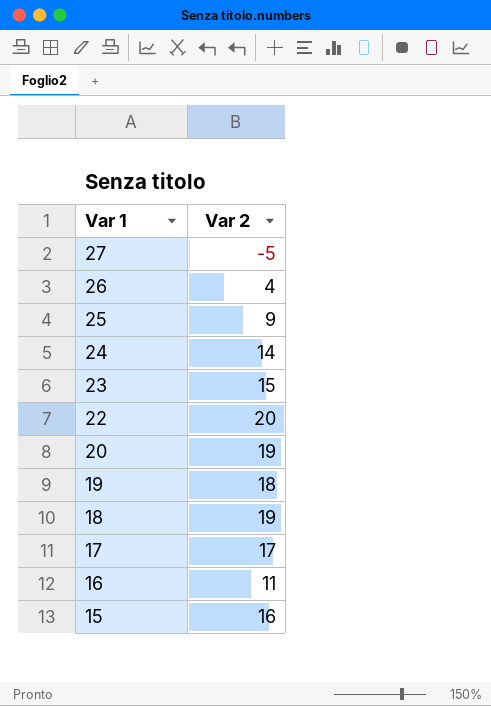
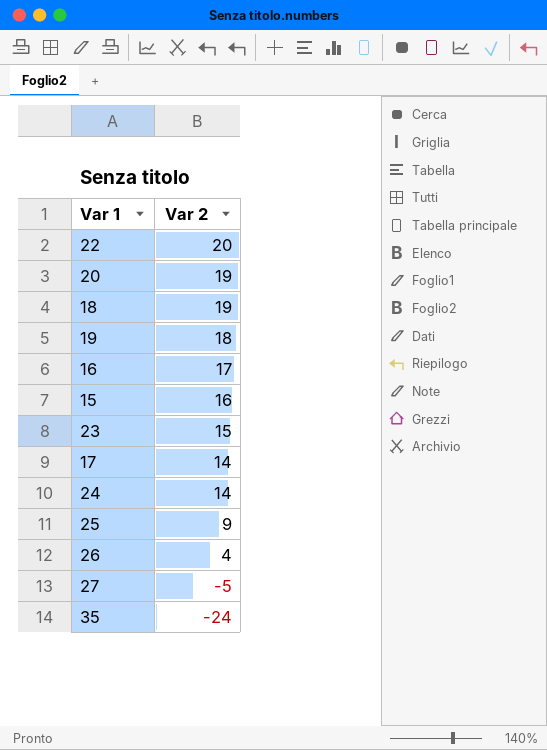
row order: Var 1 descending -> Var 2 descending
16 | Var 2: 11 -> 17
17 | Var 2: 17 -> 14
row 35: none -> -24

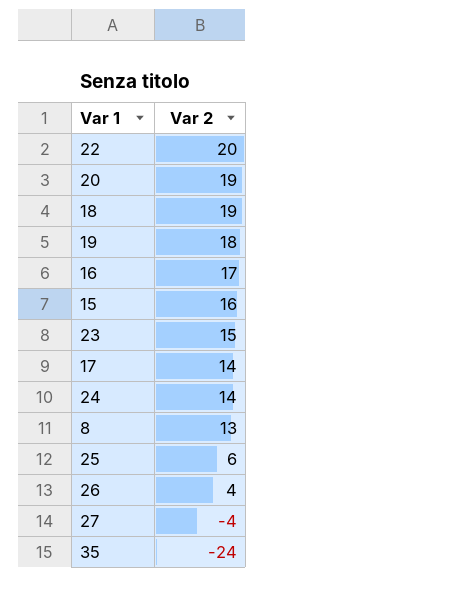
row 8: none -> 13
25 | Var 2: 9 -> 6
27 | Var 2: -5 -> -4

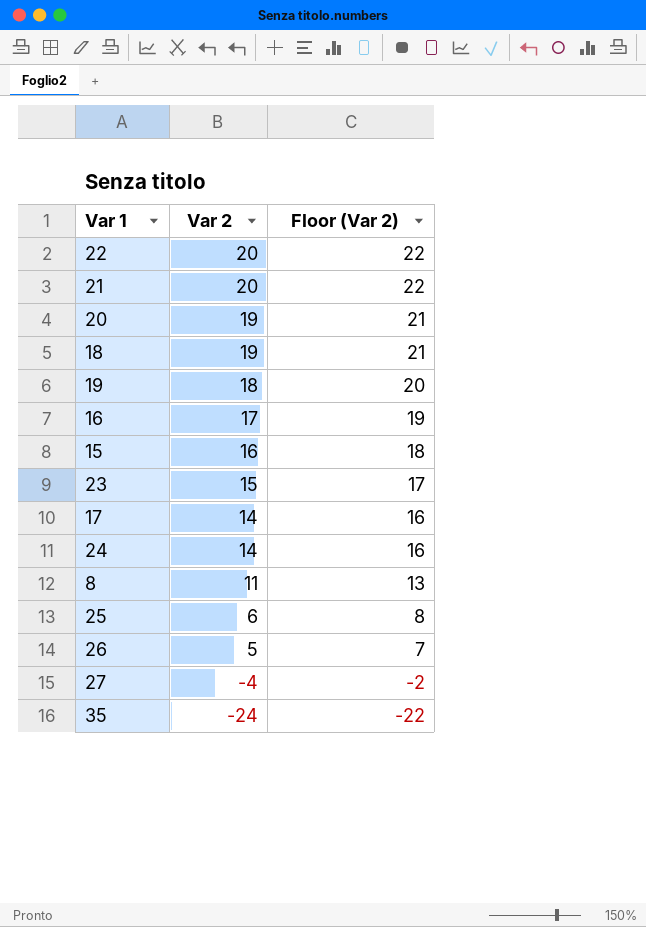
column Floor (Var 2) | formula: none -> [Var 2] + 2
row 21: none -> 20 | 22
8 | Var 2: 13 -> 11
26 | Var 2: 4 -> 5

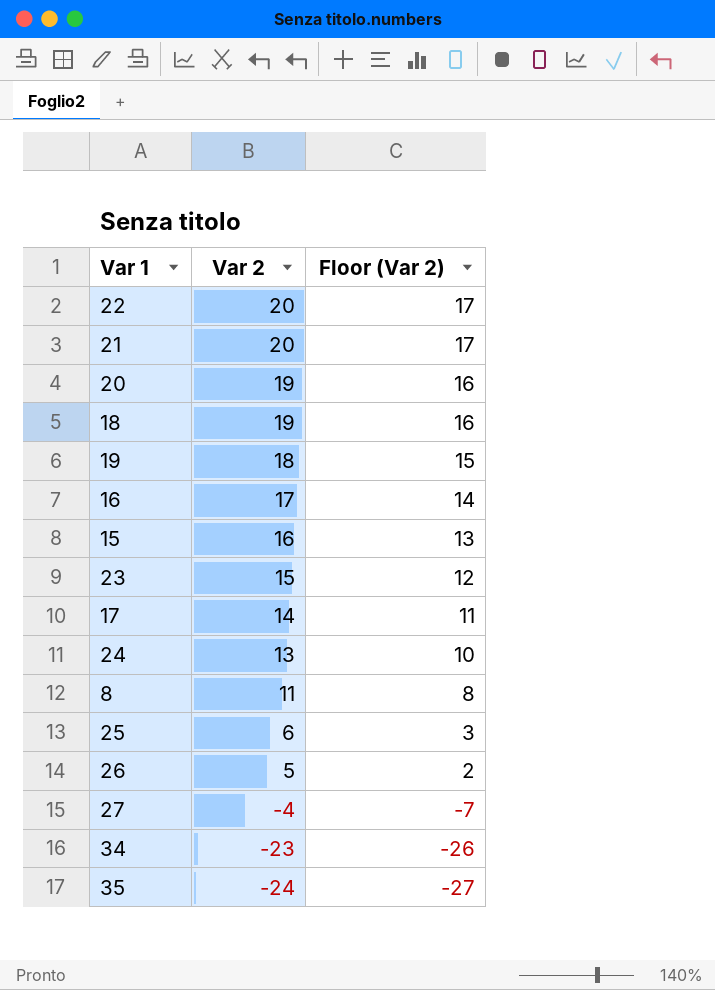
column Floor (Var 2) | formula: [Var 2] + 2 -> [Var 2] - 3
24 | Var 2: 14 -> 13
row 34: none -> -23 | -26

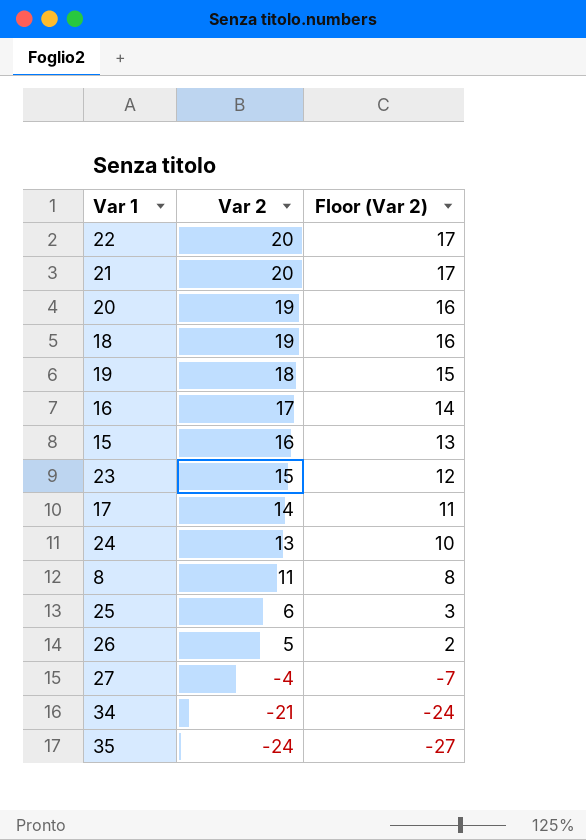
34 | Var 2: -23 -> -21
34 | Floor (Var 2): -26 -> -24

